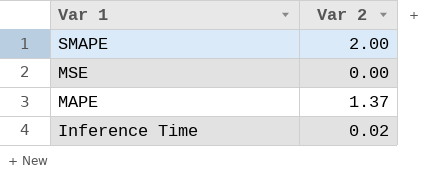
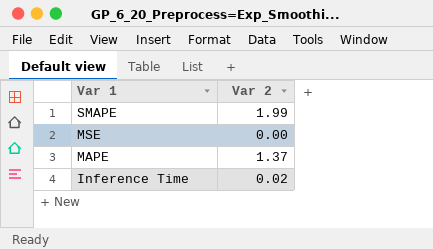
SMAPE | Var 2: 2.00 -> 1.99

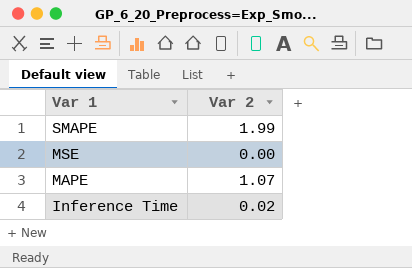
MAPE | Var 2: 1.37 -> 1.07

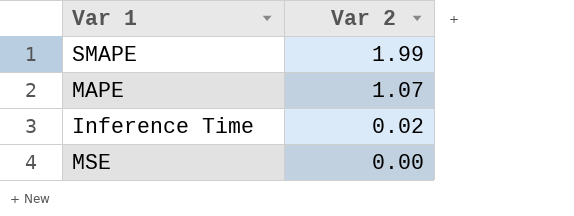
row order: Var 1 descending -> Var 2 descending

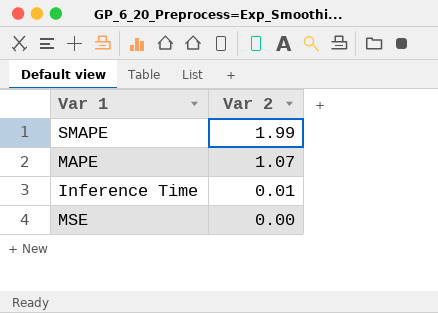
Inference Time | Var 2: 0.02 -> 0.01

